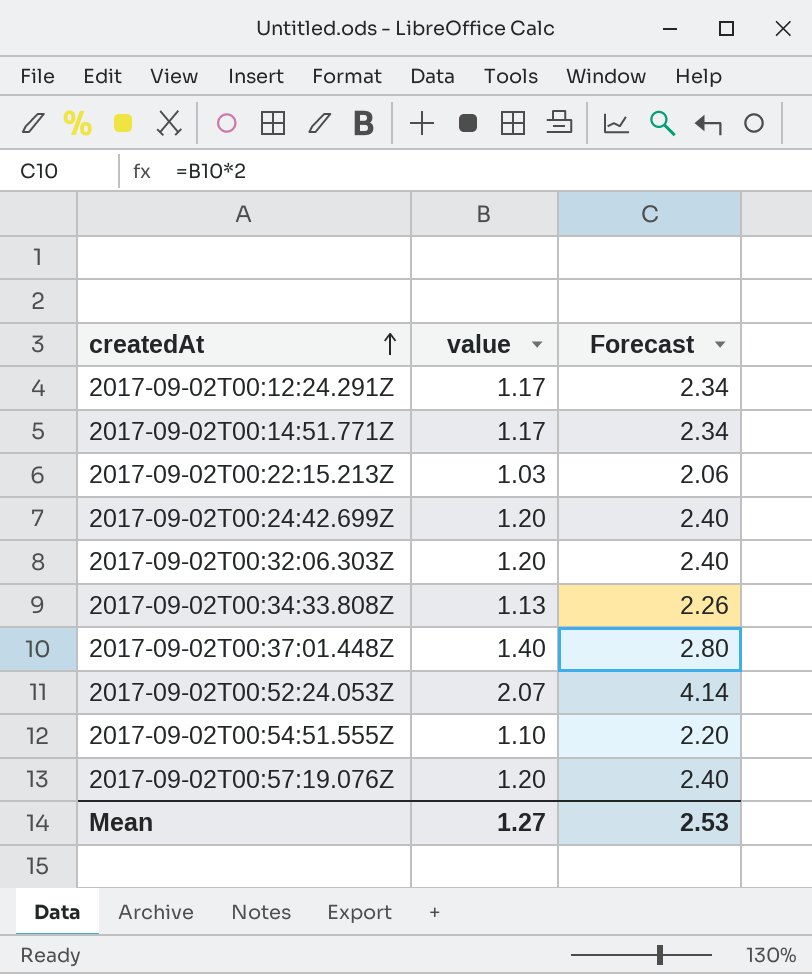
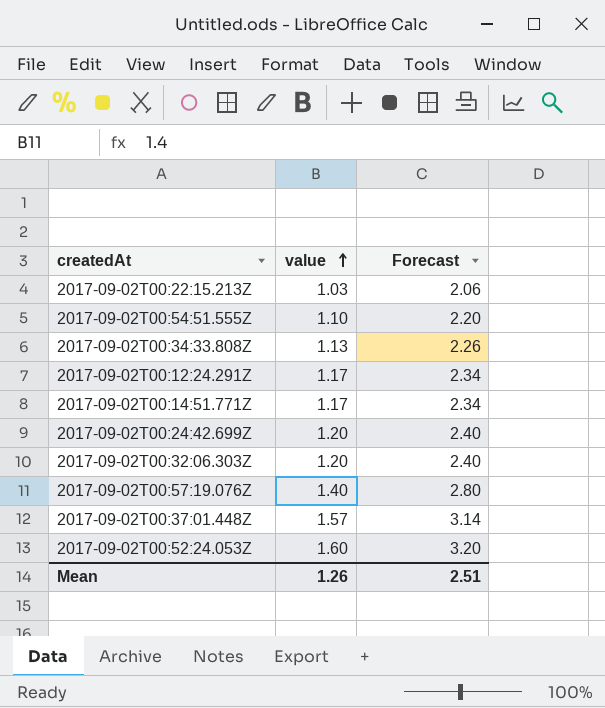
row order: createdAt ascending -> value ascending
2017-09-02T00:57:19.076Z | value: 1.20 -> 1.40
2017-09-02T00:57:19.076Z | Forecast: 2.40 -> 2.80
2017-09-02T00:37:01.448Z | value: 1.40 -> 1.57
2017-09-02T00:37:01.448Z | Forecast: 2.80 -> 3.14
2017-09-02T00:52:24.053Z | value: 2.07 -> 1.60
2017-09-02T00:52:24.053Z | Forecast: 4.14 -> 3.20
Mean | value: 1.27 -> 1.26
Mean | Forecast: 2.53 -> 2.51

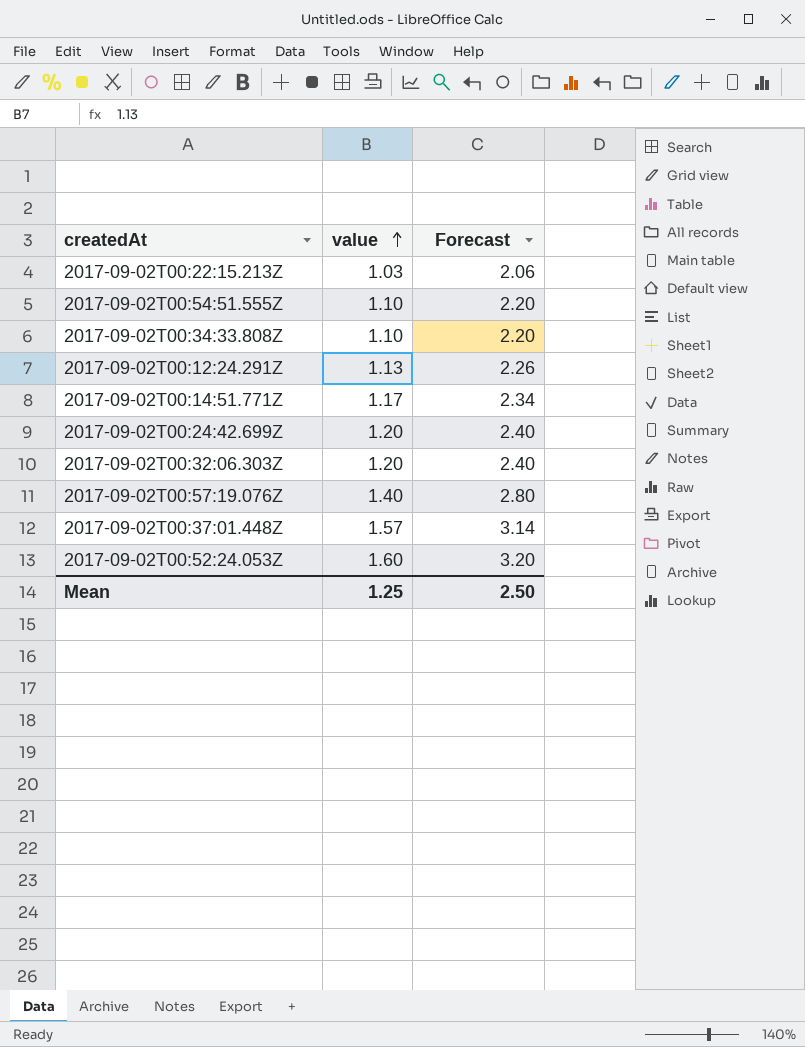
2017-09-02T00:34:33.808Z | value: 1.13 -> 1.10
2017-09-02T00:34:33.808Z | Forecast: 2.26 -> 2.20
2017-09-02T00:12:24.291Z | value: 1.17 -> 1.13
2017-09-02T00:12:24.291Z | Forecast: 2.34 -> 2.26
Mean | value: 1.26 -> 1.25
Mean | Forecast: 2.51 -> 2.50

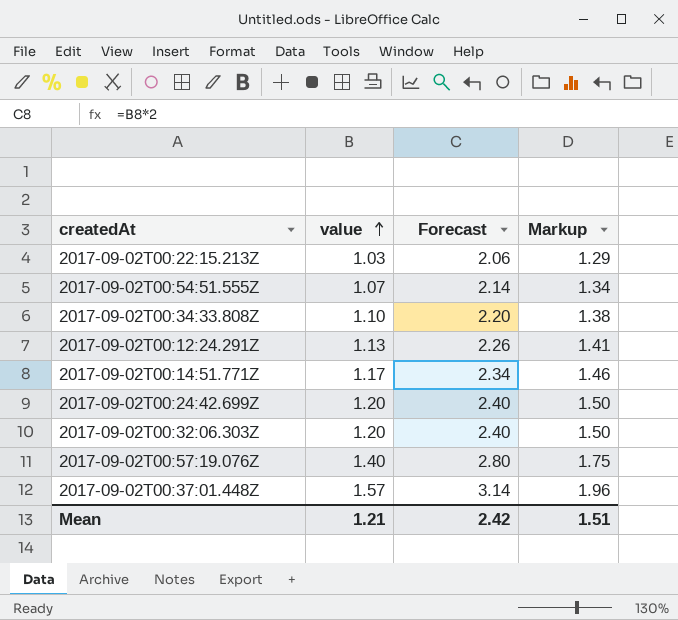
column Markup | formula: none -> [value] * 1.25
row 2017-09-02T00:52:24.053Z: 1.60 | 3.20 -> none
2017-09-02T00:54:51.555Z | value: 1.10 -> 1.07
2017-09-02T00:54:51.555Z | Forecast: 2.20 -> 2.14
Mean | value: 1.25 -> 1.21
Mean | Forecast: 2.50 -> 2.42

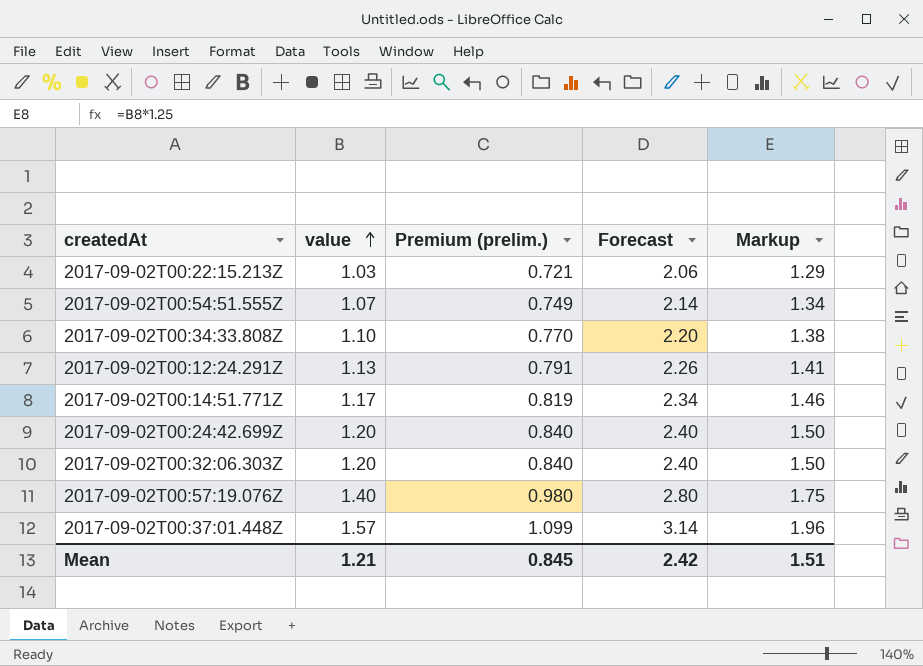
column Premium (prelim.) | formula: none -> [value] * 0.7

